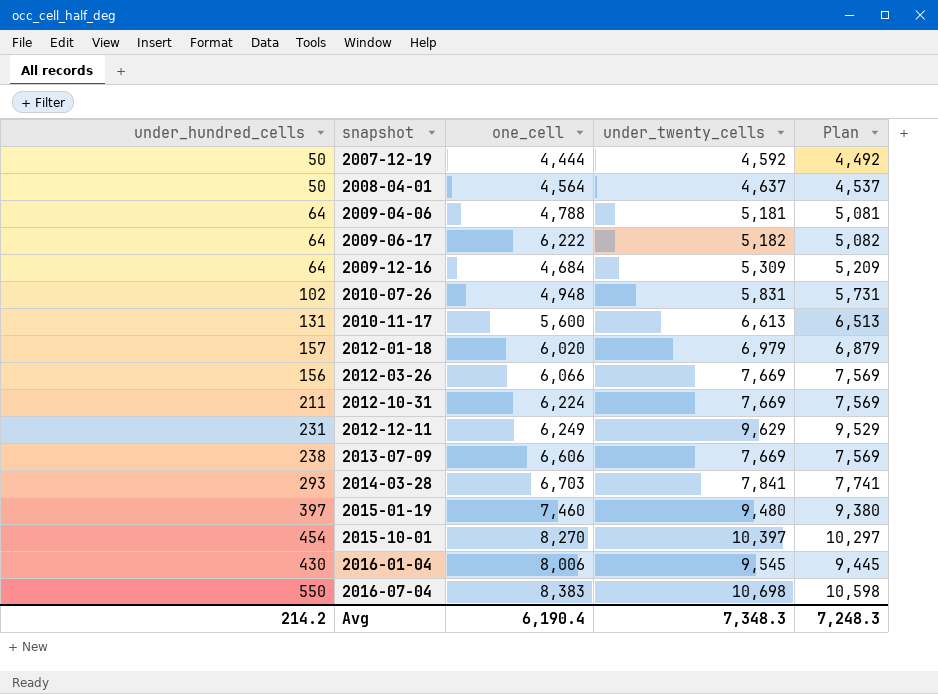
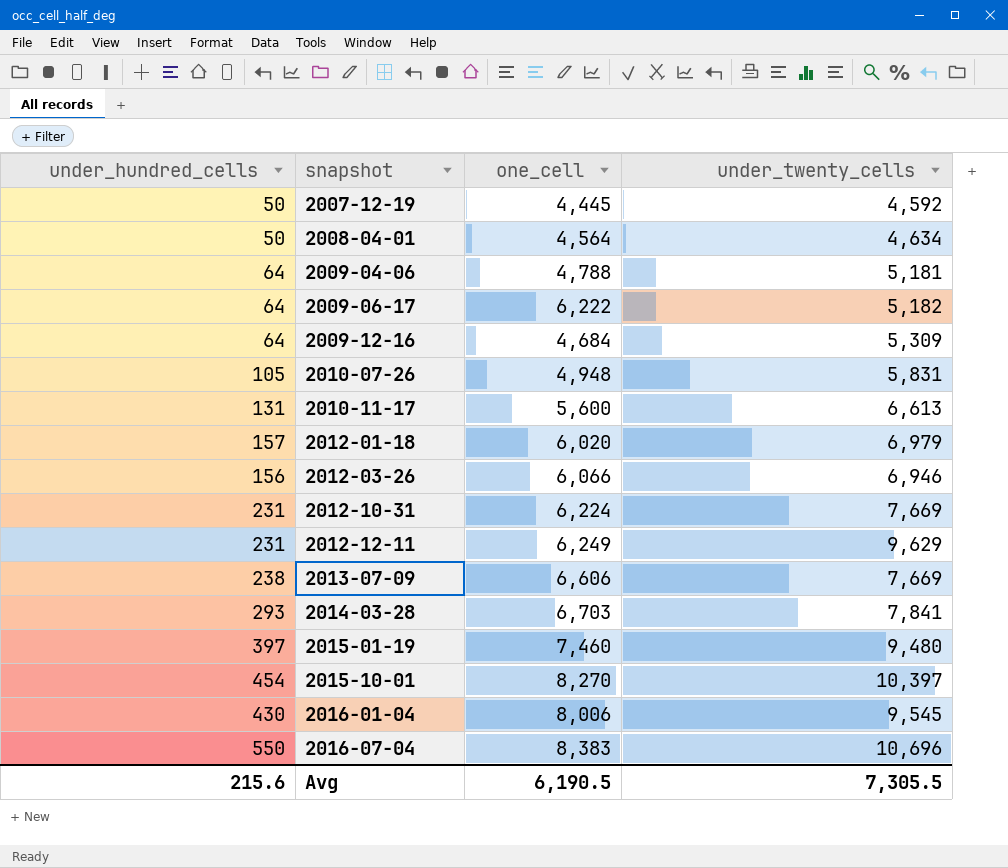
column Plan | formula: [under_twenty_cells] - 100 -> none
2007-12-19 | one_cell: 4,444 -> 4,445
2008-04-01 | under_twenty_cells: 4,637 -> 4,634
2010-07-26 | under_hundred_cells: 102 -> 105
2012-03-26 | under_twenty_cells: 7,669 -> 6,946
2012-10-31 | under_hundred_cells: 211 -> 231
2016-07-04 | under_twenty_cells: 10,698 -> 10,696
Avg | under_hundred_cells: 214.2 -> 215.6
Avg | one_cell: 6,190.4 -> 6,190.5
Avg | under_twenty_cells: 7,348.3 -> 7,305.5

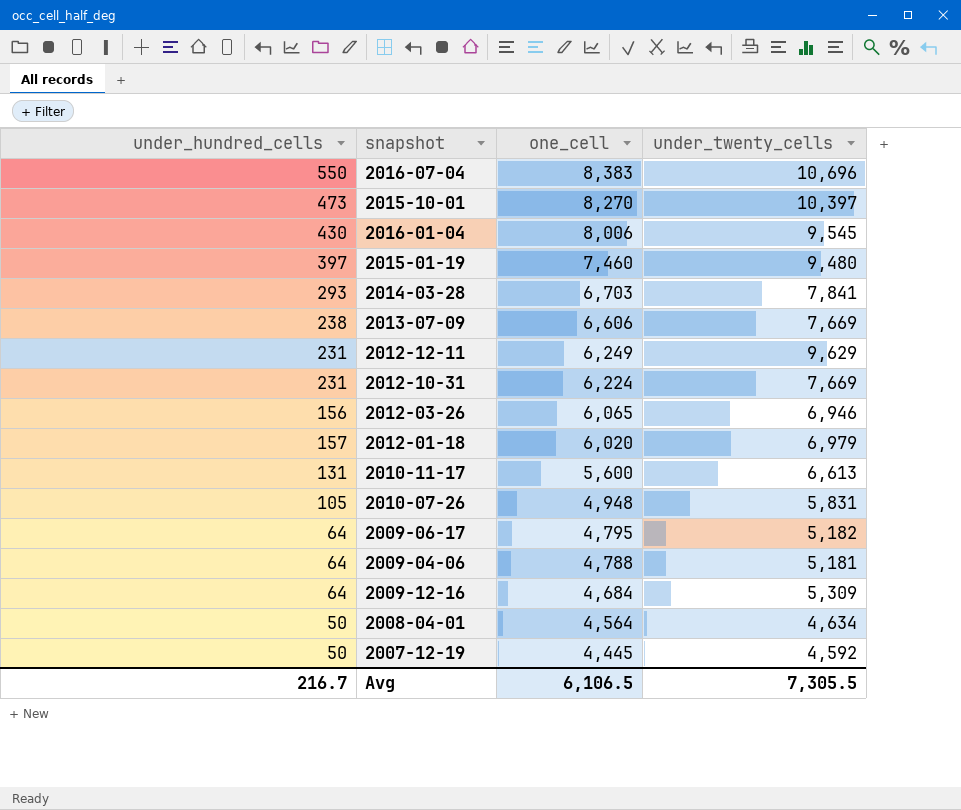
row order: snapshot ascending -> one_cell descending
2015-10-01 | under_hundred_cells: 454 -> 473
2012-03-26 | one_cell: 6,066 -> 6,065
2009-06-17 | one_cell: 6,222 -> 4,795
Avg | under_hundred_cells: 215.6 -> 216.7
Avg | one_cell: 6,190.5 -> 6,106.5

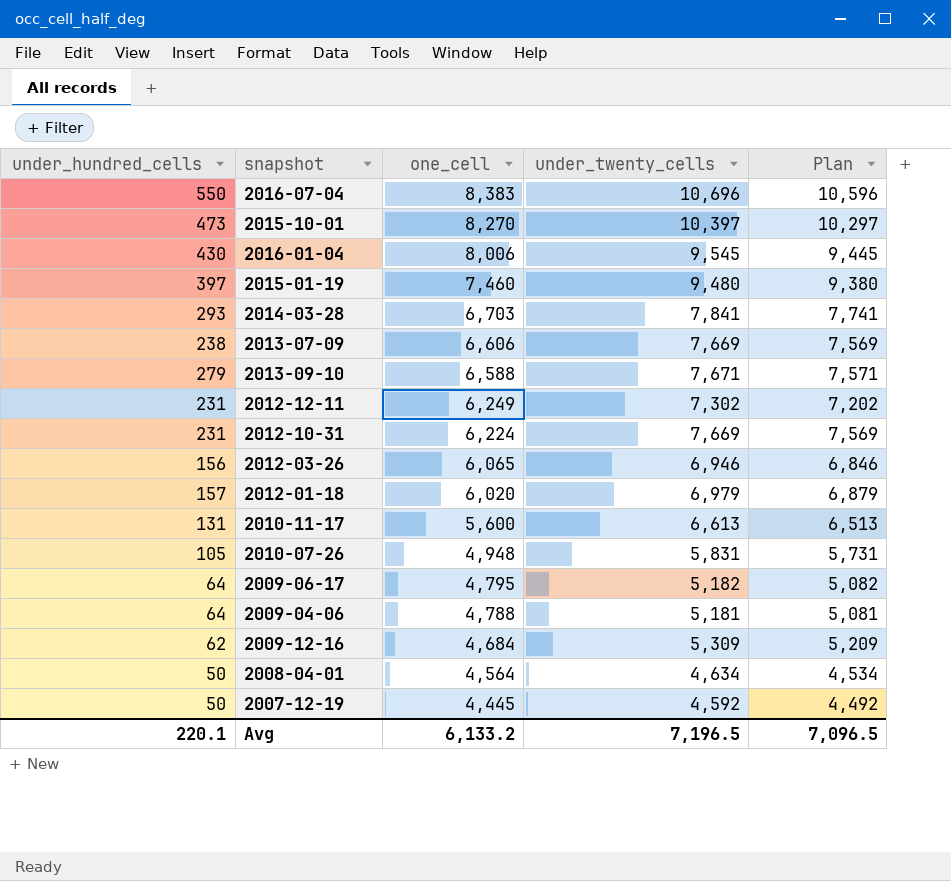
column Plan | formula: none -> [under_twenty_cells] - 100
row 2013-09-10: none -> 279 | 6,588 | 7,671 | 7,571
2012-12-11 | under_twenty_cells: 9,629 -> 7,302
2009-12-16 | under_hundred_cells: 64 -> 62
Avg | under_hundred_cells: 216.7 -> 220.1
Avg | one_cell: 6,106.5 -> 6,133.2
Avg | under_twenty_cells: 7,305.5 -> 7,196.5

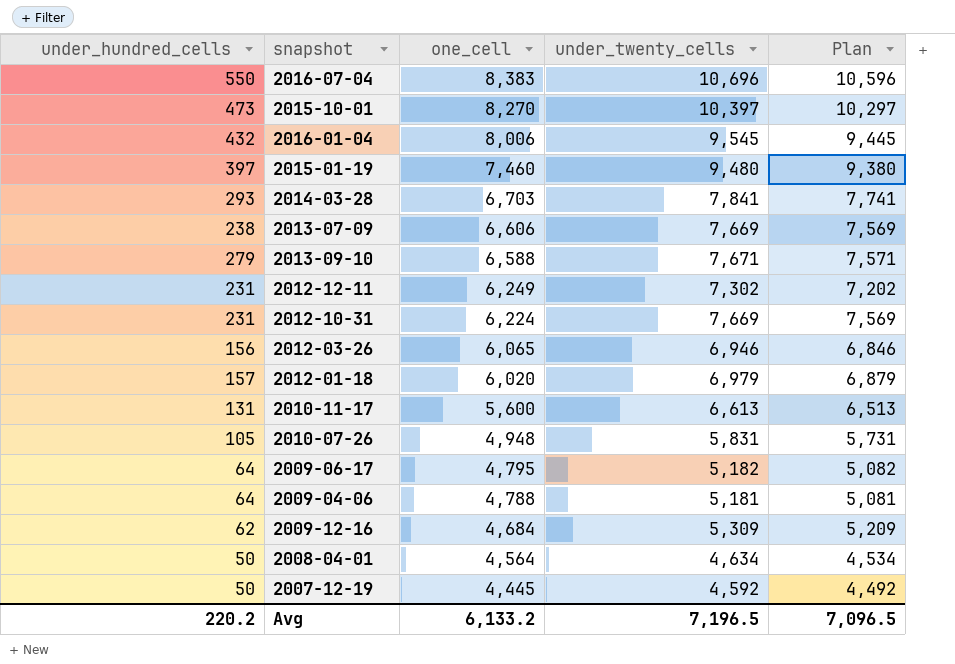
2016-01-04 | under_hundred_cells: 430 -> 432
Avg | under_hundred_cells: 220.1 -> 220.2

